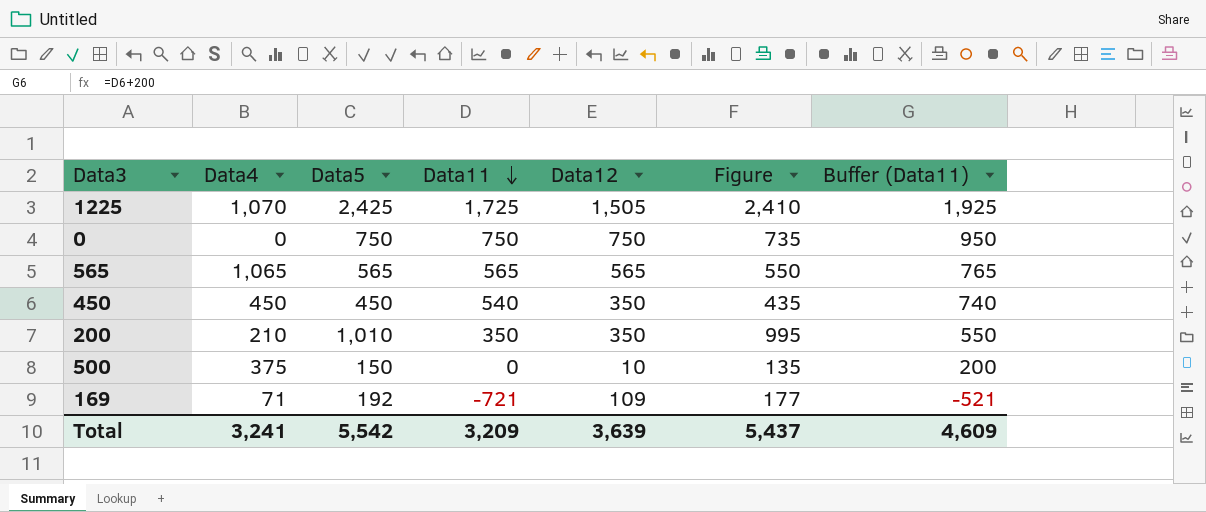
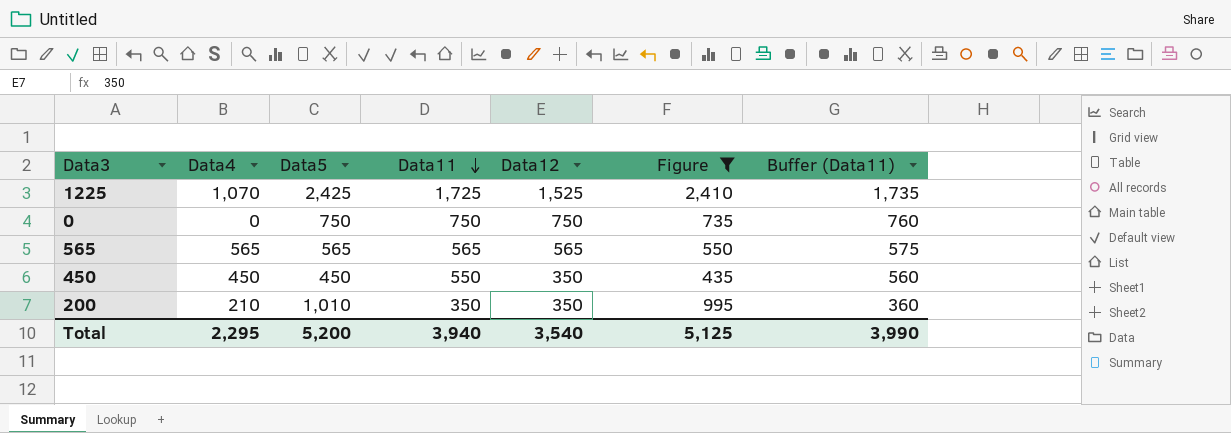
filter: none -> Figure >= 435
column Buffer (Data11) | formula: [Data11] + 200 -> [Data11] + 10
1225 | Data12: 1,505 -> 1,525
565 | Data4: 1,065 -> 565
450 | Data11: 540 -> 550
Total | Data4: 3,241 -> 2,295
Total | Data5: 5,542 -> 5,200
Total | Data11: 3,209 -> 3,940
Total | Data12: 3,639 -> 3,540
Total | Figure: 5,437 -> 5,125
Total | Buffer (Data11): 4,609 -> 3,990

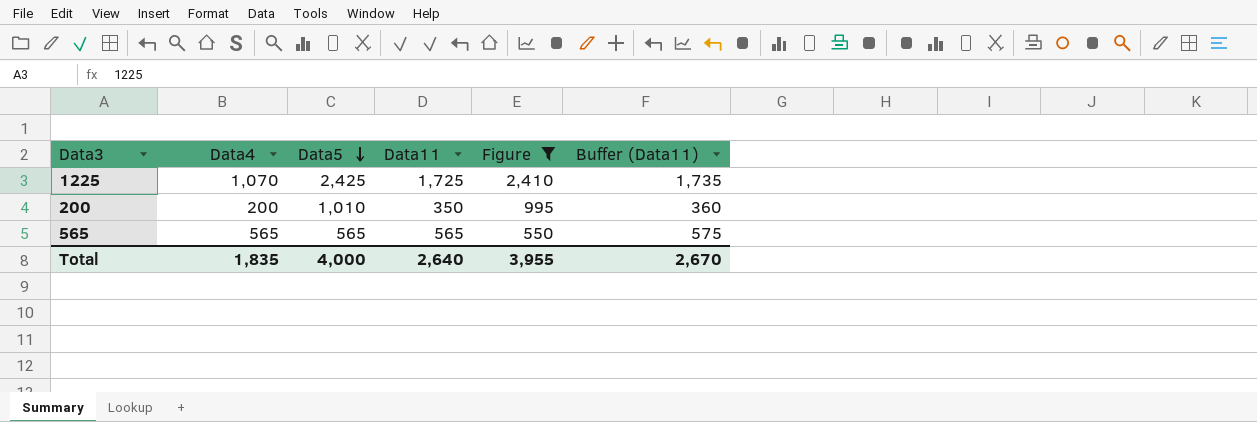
row order: Data11 descending -> Data5 descending
column Data12 | position: 5 -> none
row 0: 0 | 750 | 750 | 750 | 735 | 760 -> none
row 450: 450 | 450 | 550 | 350 | 435 | 560 -> none
200 | Data4: 210 -> 200
Total | Data4: 2,295 -> 1,835
Total | Data5: 5,200 -> 4,000
Total | Data11: 3,940 -> 2,640
Total | Figure: 5,125 -> 3,955
Total | Buffer (Data11): 3,990 -> 2,670

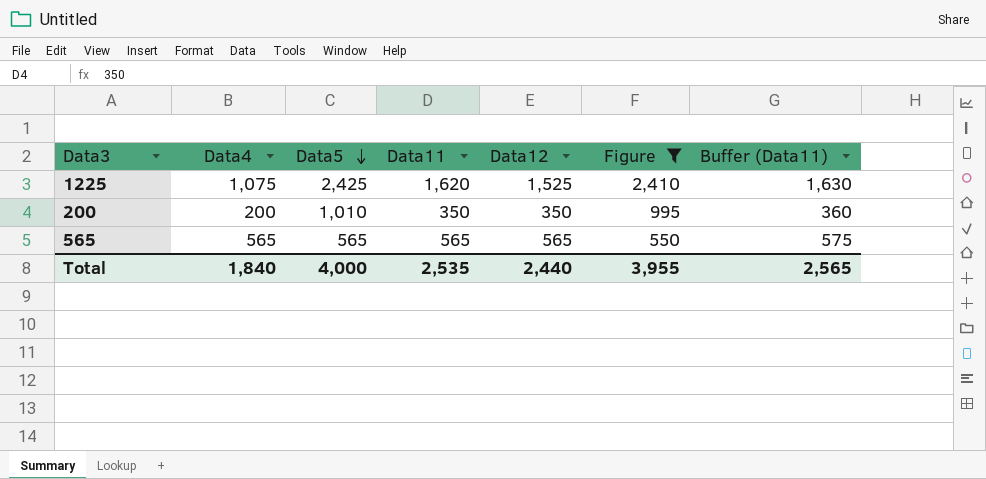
column Data12 | position: none -> 5
1225 | Data4: 1,070 -> 1,075
1225 | Data11: 1,725 -> 1,620
1225 | Buffer (Data11): 1,735 -> 1,630
Total | Data4: 1,835 -> 1,840
Total | Data11: 2,640 -> 2,535
Total | Buffer (Data11): 2,670 -> 2,565

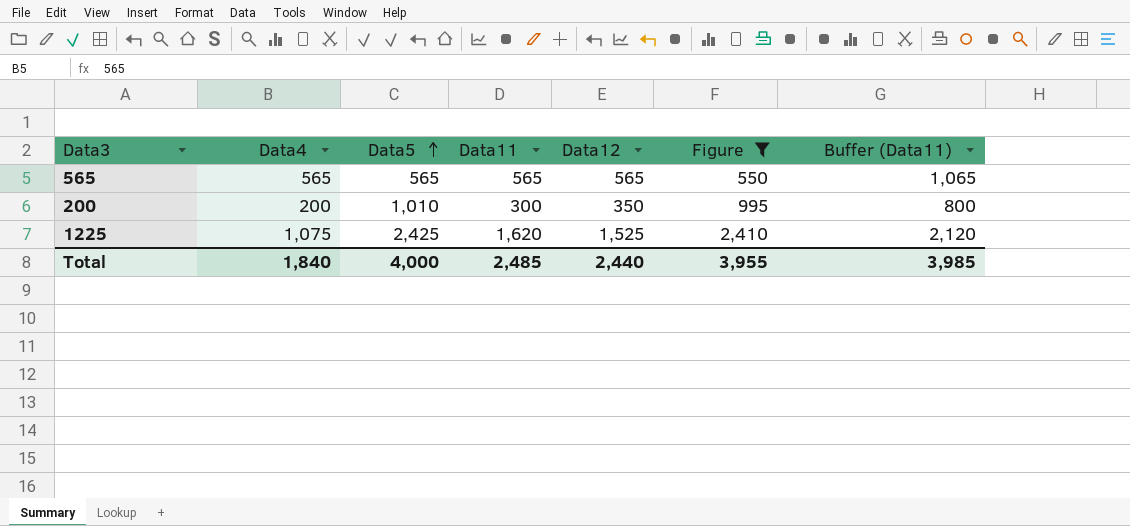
row order: Data5 descending -> Data5 ascending
column Buffer (Data11) | formula: [Data11] + 10 -> [Data11] + 500
200 | Data11: 350 -> 300
Total | Data11: 2,535 -> 2,485
Total | Buffer (Data11): 2,565 -> 3,985

